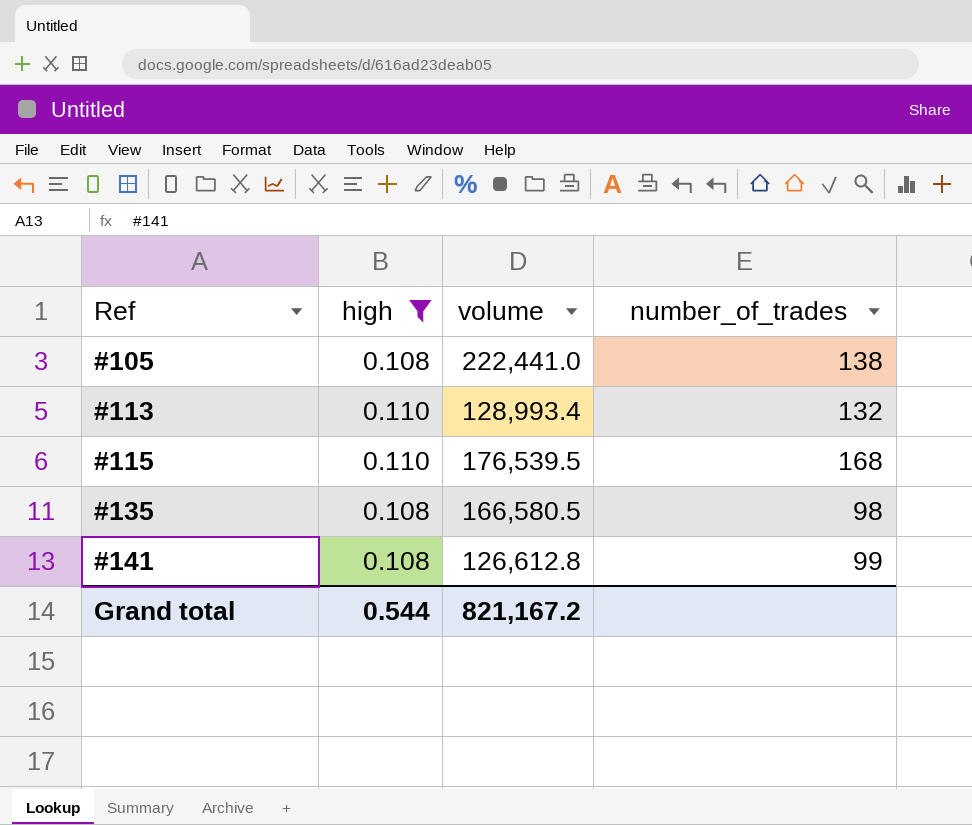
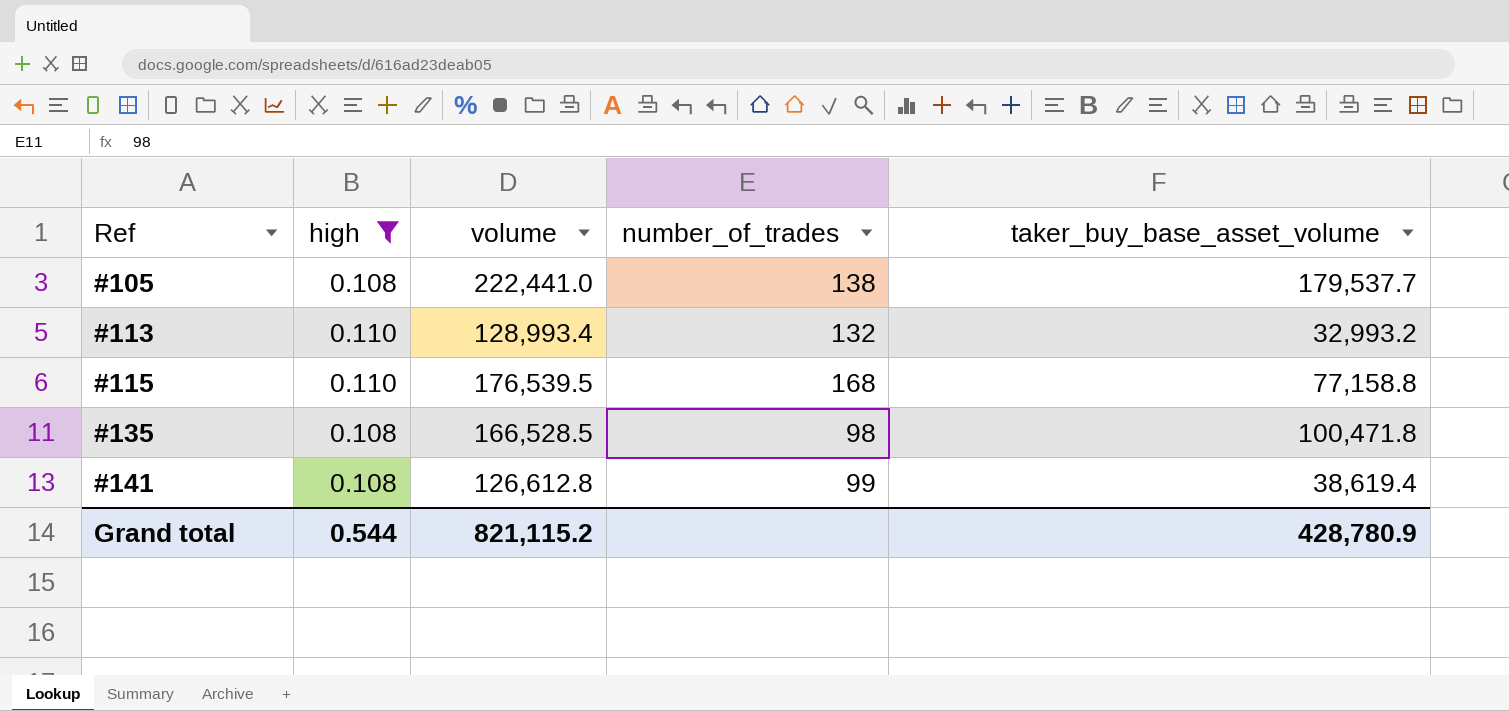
column taker_buy_base_asset_volume | position: none -> 5
#135 | volume: 166,580.5 -> 166,528.5
Grand total | volume: 821,167.2 -> 821,115.2

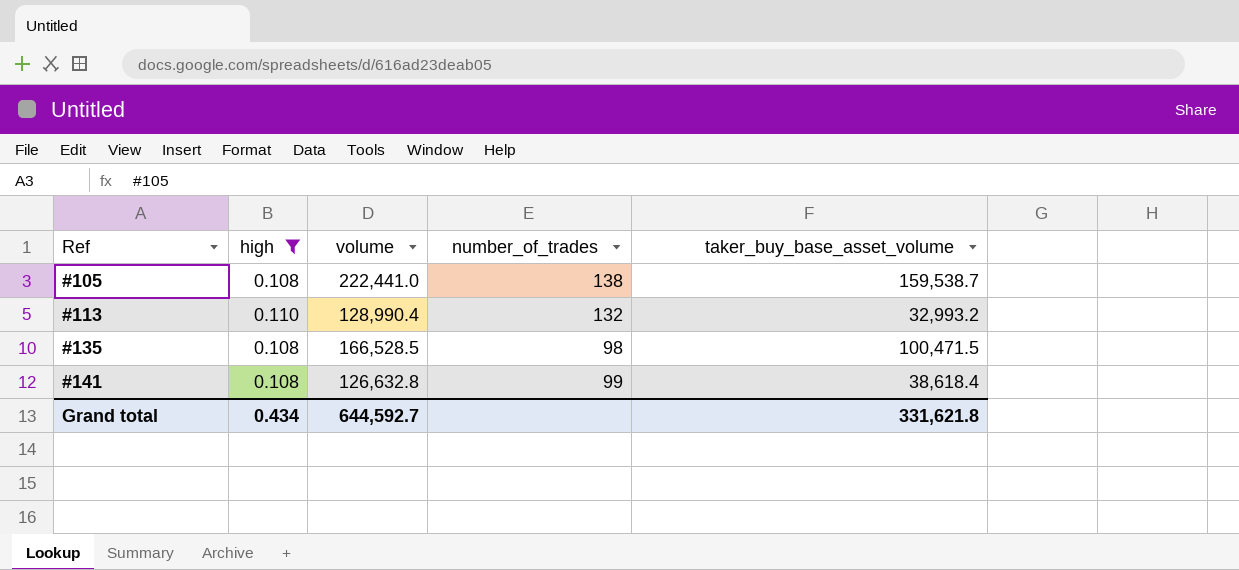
row #115: 0.110 | 176,539.5 | 168 | 77,158.8 -> none
#105 | taker_buy_base_asset_volume: 179,537.7 -> 159,538.7
#113 | volume: 128,993.4 -> 128,990.4
#135 | taker_buy_base_asset_volume: 100,471.8 -> 100,471.5
#141 | volume: 126,612.8 -> 126,632.8
#141 | taker_buy_base_asset_volume: 38,619.4 -> 38,618.4
Grand total | high: 0.544 -> 0.434
Grand total | volume: 821,115.2 -> 644,592.7
Grand total | taker_buy_base_asset_volume: 428,780.9 -> 331,621.8

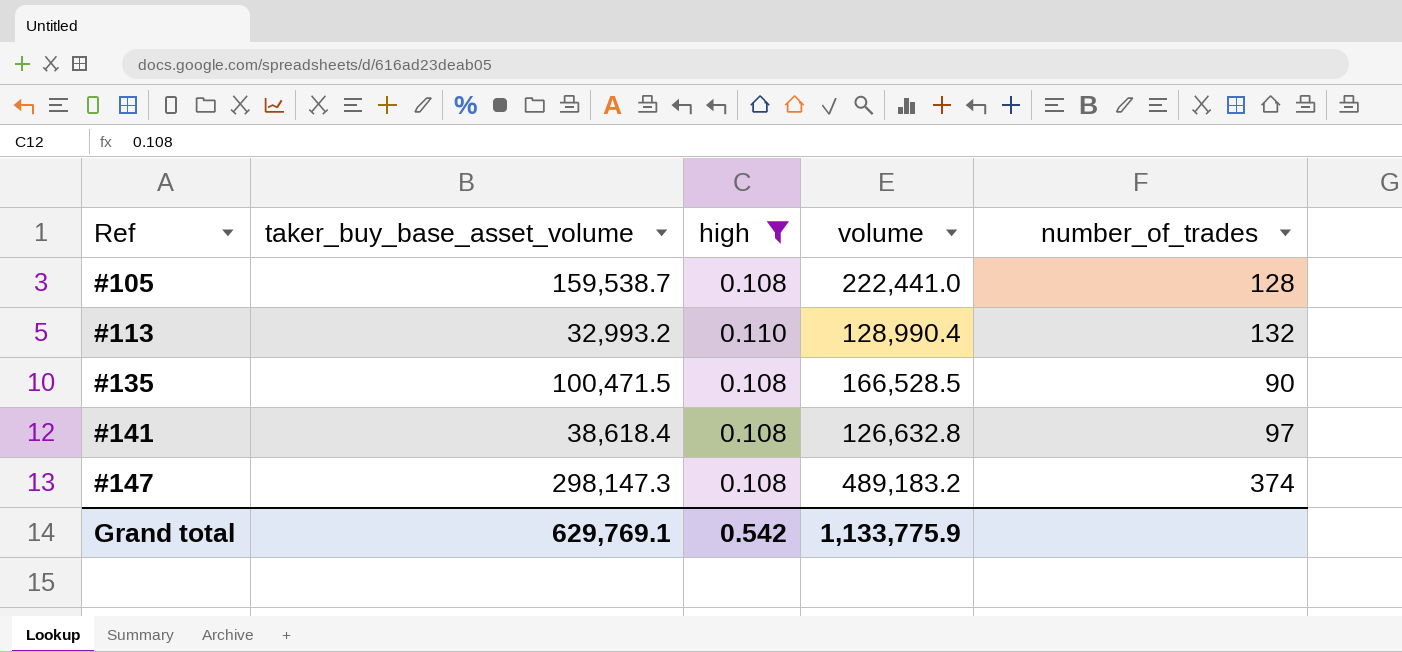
column taker_buy_base_asset_volume | position: 5 -> 2
#105 | number_of_trades: 138 -> 128
#135 | number_of_trades: 98 -> 90
#141 | number_of_trades: 99 -> 97
row #147: none -> 298,147.3 | 0.108 | 489,183.2 | 374
Grand total | taker_buy_base_asset_volume: 331,621.8 -> 629,769.1
Grand total | high: 0.434 -> 0.542
Grand total | volume: 644,592.7 -> 1,133,775.9

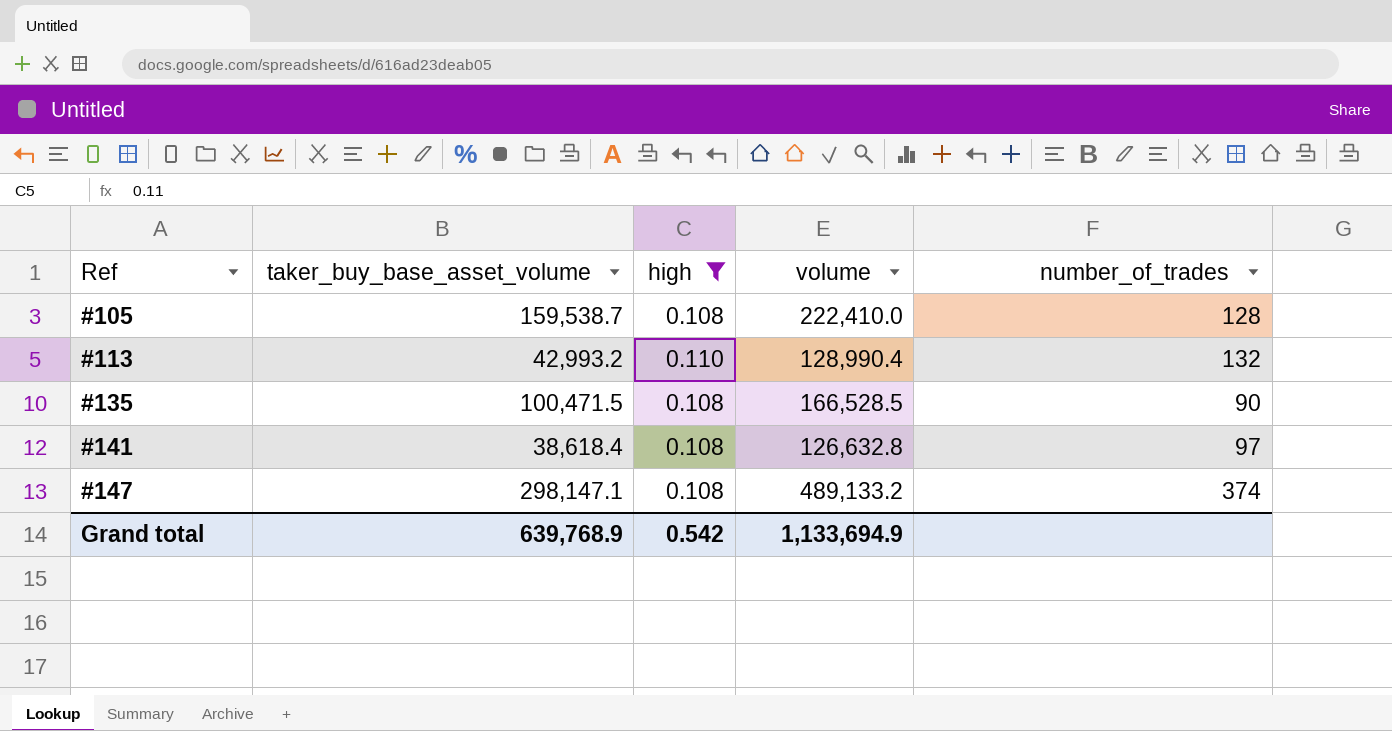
#105 | volume: 222,441.0 -> 222,410.0
#113 | taker_buy_base_asset_volume: 32,993.2 -> 42,993.2
#147 | taker_buy_base_asset_volume: 298,147.3 -> 298,147.1
#147 | volume: 489,183.2 -> 489,133.2
Grand total | taker_buy_base_asset_volume: 629,769.1 -> 639,768.9
Grand total | volume: 1,133,775.9 -> 1,133,694.9

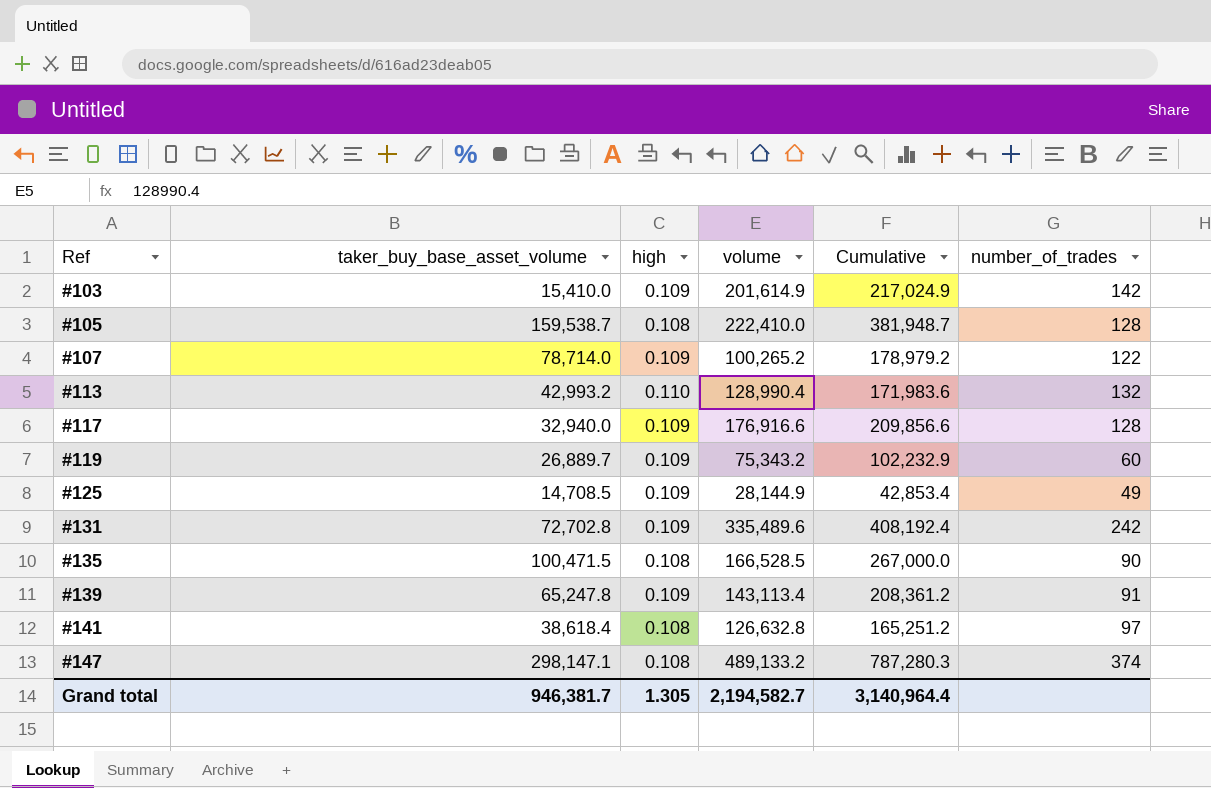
filter: high != 0.109 -> none
column Cumulative | formula: none -> [taker_buy_base_asset_volume] + [volume]
Grand total | taker_buy_base_asset_volume: 639,768.9 -> 946,381.7
Grand total | high: 0.542 -> 1.305
Grand total | volume: 1,133,694.9 -> 2,194,582.7

